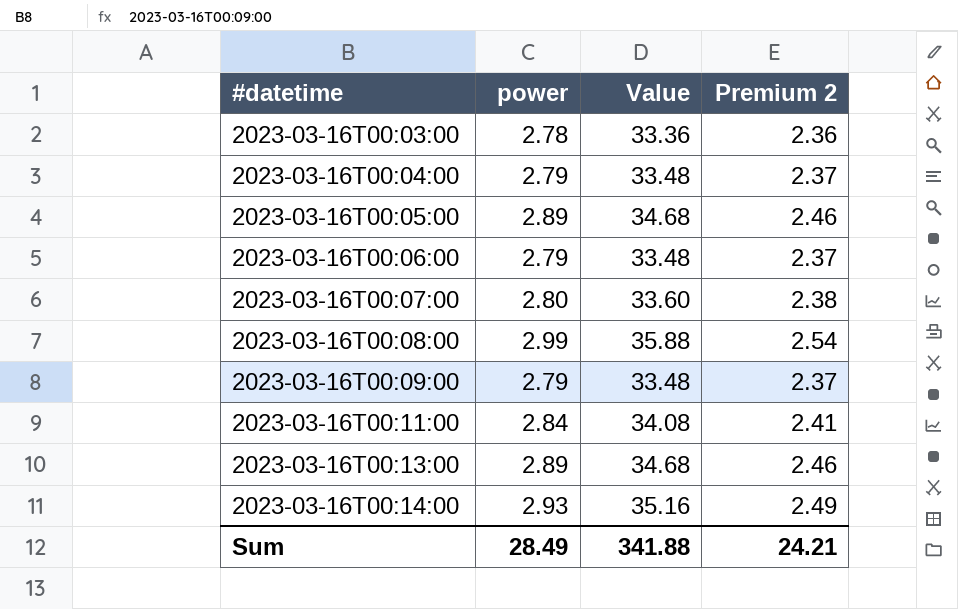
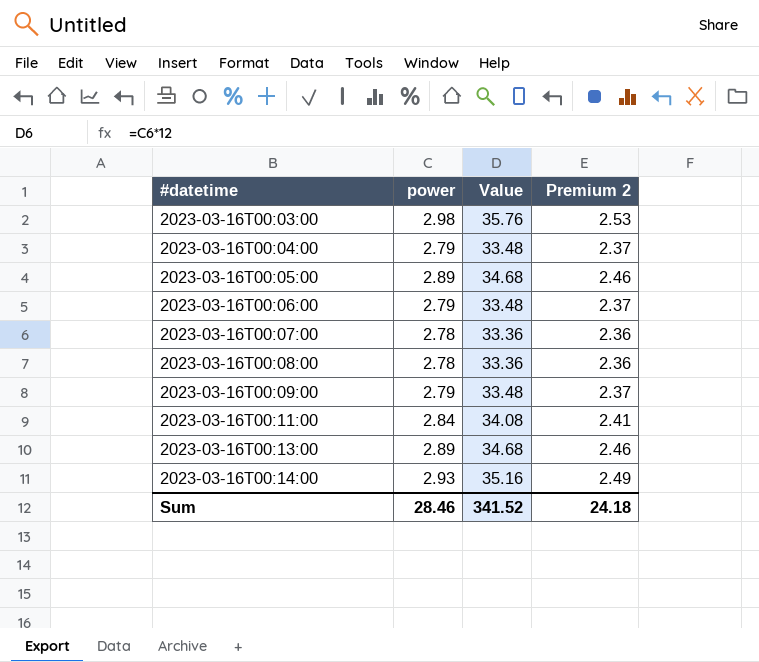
2023-03-16T00:03:00 | power: 2.78 -> 2.98
2023-03-16T00:03:00 | Value: 33.36 -> 35.76
2023-03-16T00:03:00 | Premium 2: 2.36 -> 2.53
2023-03-16T00:07:00 | power: 2.80 -> 2.78
2023-03-16T00:07:00 | Value: 33.60 -> 33.36
2023-03-16T00:07:00 | Premium 2: 2.38 -> 2.36
2023-03-16T00:08:00 | power: 2.99 -> 2.78
2023-03-16T00:08:00 | Value: 35.88 -> 33.36
2023-03-16T00:08:00 | Premium 2: 2.54 -> 2.36
Sum | power: 28.49 -> 28.46
Sum | Value: 341.88 -> 341.52
Sum | Premium 2: 24.21 -> 24.18

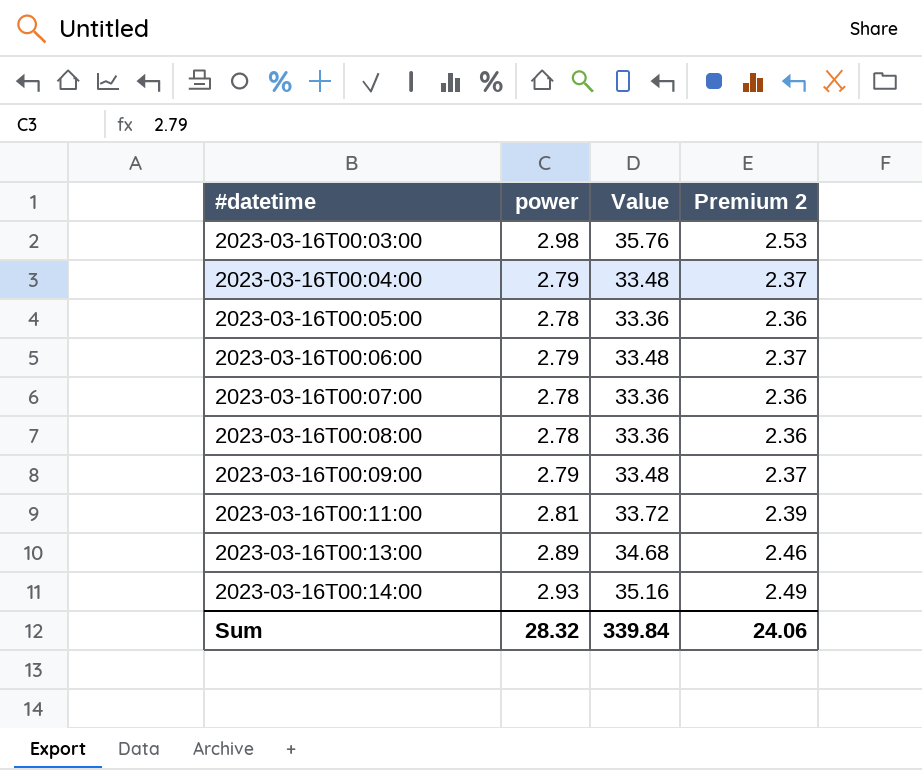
2023-03-16T00:05:00 | power: 2.89 -> 2.78
2023-03-16T00:05:00 | Value: 34.68 -> 33.36
2023-03-16T00:05:00 | Premium 2: 2.46 -> 2.36
2023-03-16T00:11:00 | power: 2.84 -> 2.81
2023-03-16T00:11:00 | Value: 34.08 -> 33.72
2023-03-16T00:11:00 | Premium 2: 2.41 -> 2.39
Sum | power: 28.46 -> 28.32
Sum | Value: 341.52 -> 339.84
Sum | Premium 2: 24.18 -> 24.06

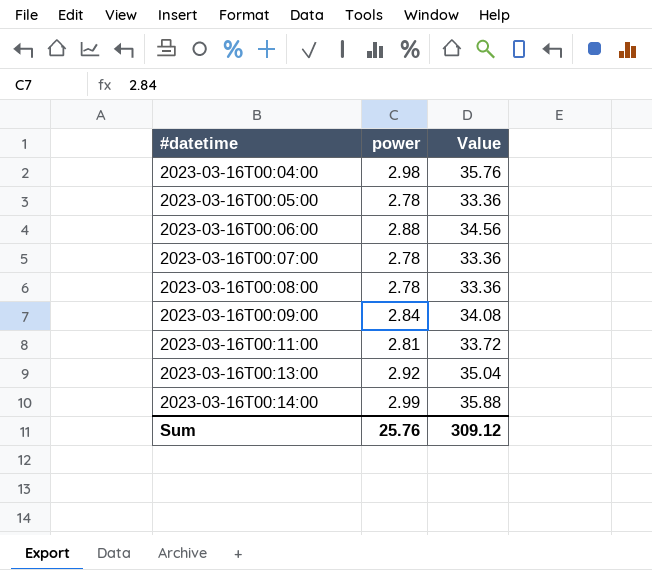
column Premium 2 | formula: [power] * 0.85 -> none
row 2023-03-16T00:03:00: 2.98 | 35.76 | 2.53 -> none
2023-03-16T00:04:00 | power: 2.79 -> 2.98
2023-03-16T00:04:00 | Value: 33.48 -> 35.76
2023-03-16T00:06:00 | power: 2.79 -> 2.88
2023-03-16T00:06:00 | Value: 33.48 -> 34.56
2023-03-16T00:09:00 | power: 2.79 -> 2.84
2023-03-16T00:09:00 | Value: 33.48 -> 34.08
2023-03-16T00:13:00 | power: 2.89 -> 2.92
2023-03-16T00:13:00 | Value: 34.68 -> 35.04
2023-03-16T00:14:00 | power: 2.93 -> 2.99
2023-03-16T00:14:00 | Value: 35.16 -> 35.88
Sum | power: 28.32 -> 25.76
Sum | Value: 339.84 -> 309.12

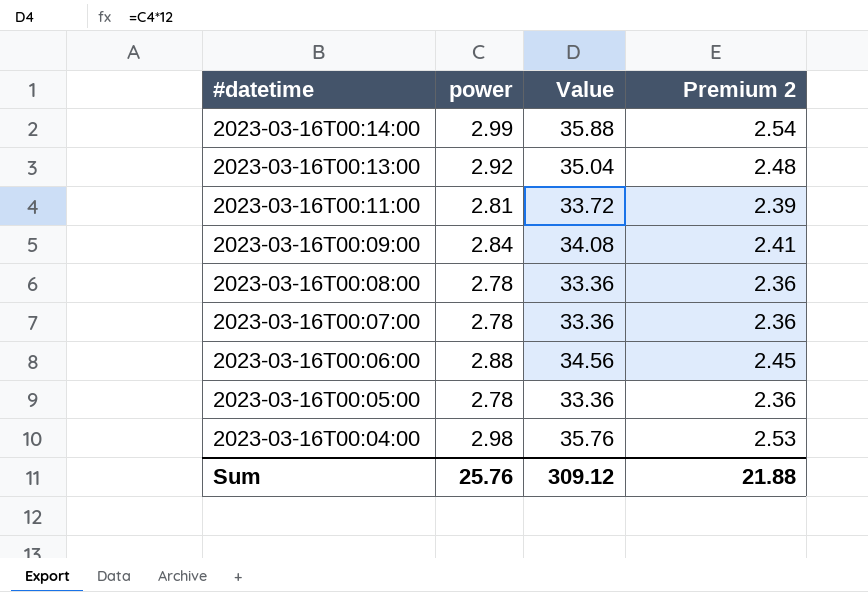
row order: #datetime ascending -> #datetime descending
column Premium 2 | formula: none -> [power] * 0.85

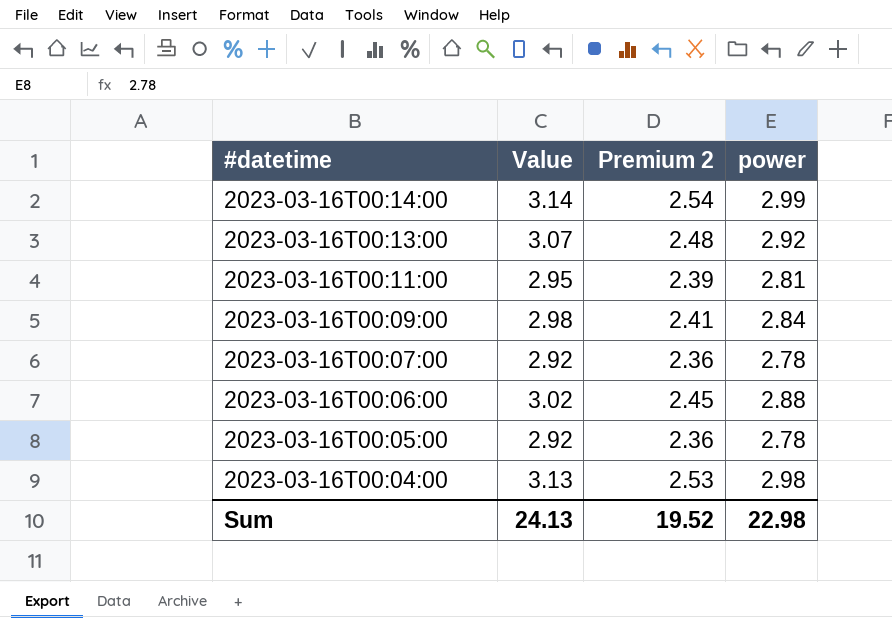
column Value | formula: [power] * 12 -> [power] * 1.05
column power | position: 2 -> 4
row 2023-03-16T00:08:00: 2.78 | 33.36 | 2.36 -> none
Sum | Value: 309.12 -> 24.13
Sum | Premium 2: 21.88 -> 19.52
Sum | power: 25.76 -> 22.98

